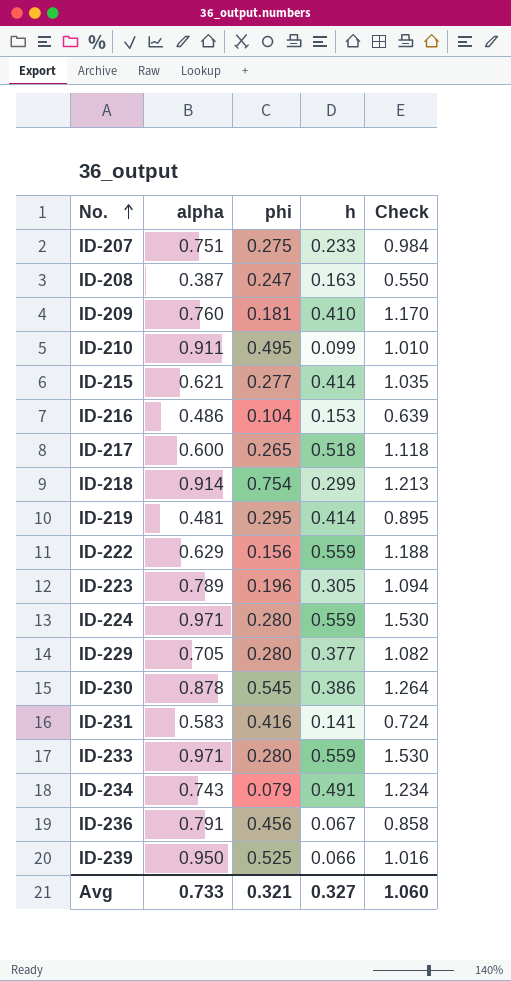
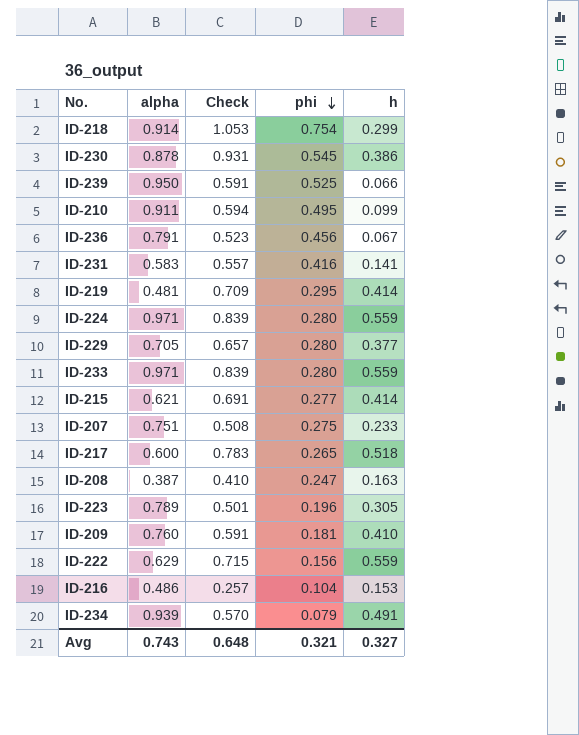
row order: No. ascending -> phi descending
column Check | formula: [alpha] + [h] -> [phi] + [h]
column Check | position: 5 -> 3
ID-234 | alpha: 0.743 -> 0.939
Avg | alpha: 0.733 -> 0.743
Avg | Check: 1.060 -> 0.648

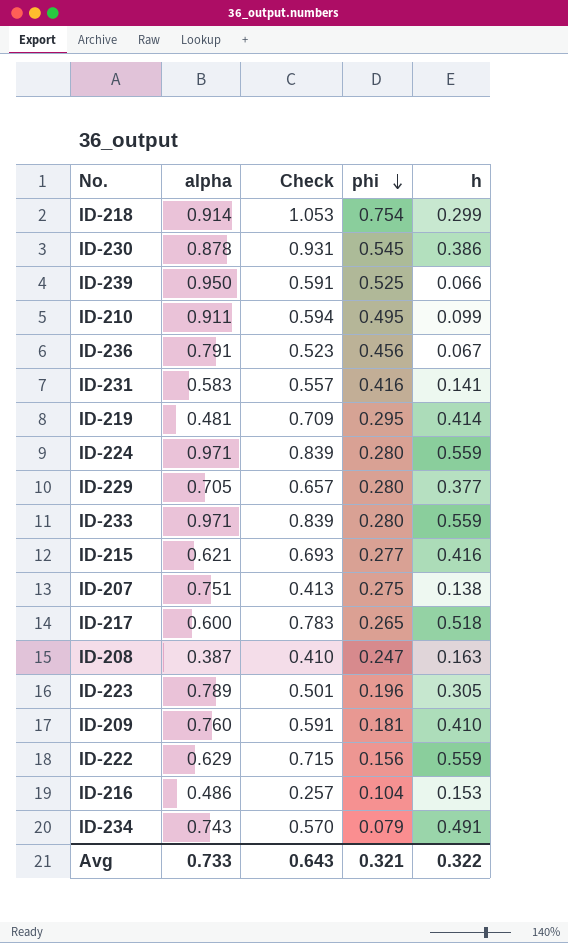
ID-215 | Check: 0.691 -> 0.693
ID-215 | h: 0.414 -> 0.416
ID-207 | Check: 0.508 -> 0.413
ID-207 | h: 0.233 -> 0.138
ID-234 | alpha: 0.939 -> 0.743
Avg | alpha: 0.743 -> 0.733
Avg | Check: 0.648 -> 0.643
Avg | h: 0.327 -> 0.322

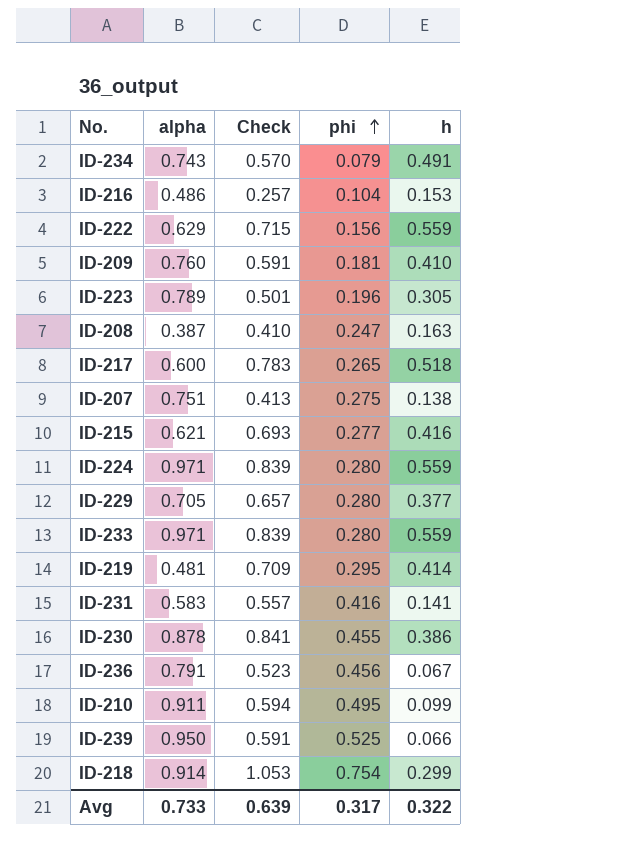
row order: phi descending -> phi ascending
ID-230 | Check: 0.931 -> 0.841
ID-230 | phi: 0.545 -> 0.455
Avg | Check: 0.643 -> 0.639
Avg | phi: 0.321 -> 0.317

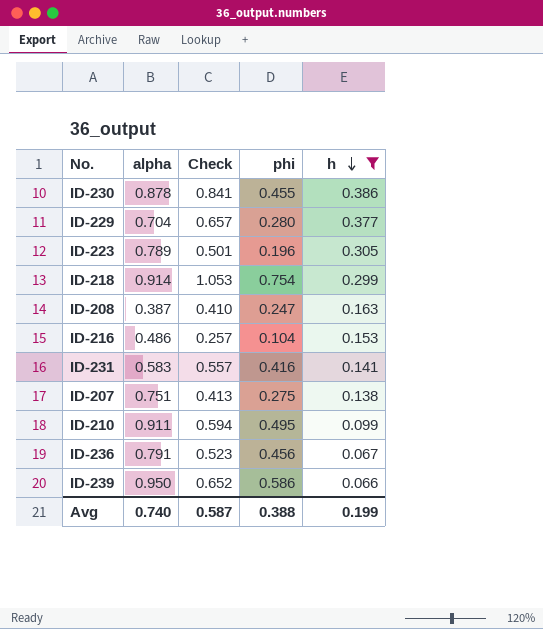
filter: none -> h <= 0.386
row order: phi ascending -> h descending
ID-229 | alpha: 0.705 -> 0.704
ID-239 | Check: 0.591 -> 0.652
ID-239 | phi: 0.525 -> 0.586
Avg | alpha: 0.733 -> 0.740
Avg | Check: 0.639 -> 0.587
Avg | phi: 0.317 -> 0.388
Avg | h: 0.322 -> 0.199

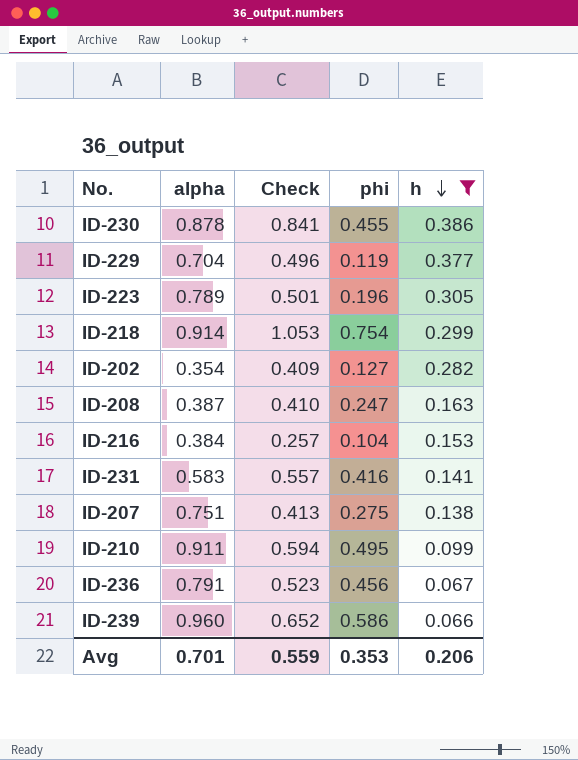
ID-229 | Check: 0.657 -> 0.496
ID-229 | phi: 0.280 -> 0.119
row ID-202: none -> 0.354 | 0.409 | 0.127 | 0.282
ID-216 | alpha: 0.486 -> 0.384
ID-239 | alpha: 0.950 -> 0.960
Avg | alpha: 0.740 -> 0.701
Avg | Check: 0.587 -> 0.559
Avg | phi: 0.388 -> 0.353
Avg | h: 0.199 -> 0.206

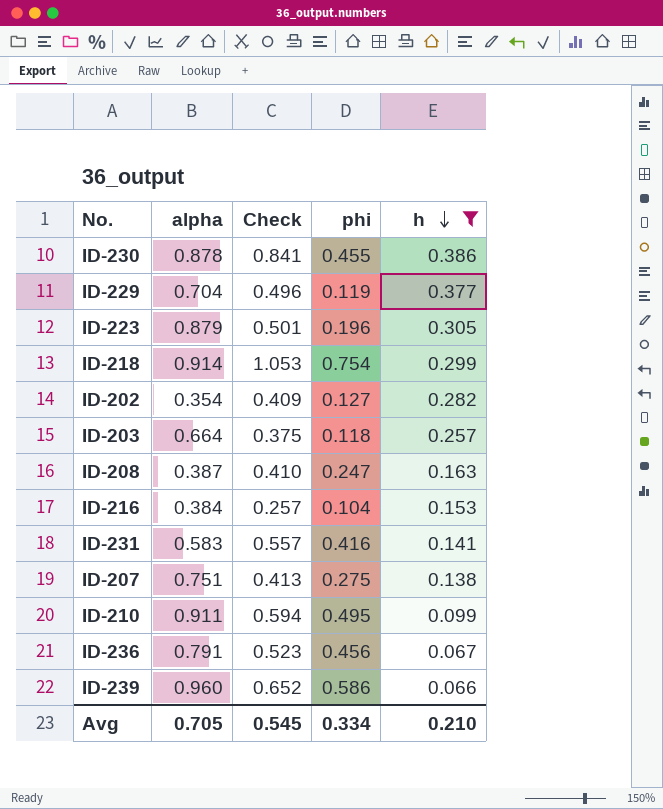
ID-223 | alpha: 0.789 -> 0.879
row ID-203: none -> 0.664 | 0.375 | 0.118 | 0.257
Avg | alpha: 0.701 -> 0.705
Avg | Check: 0.559 -> 0.545
Avg | phi: 0.353 -> 0.334
Avg | h: 0.206 -> 0.210

